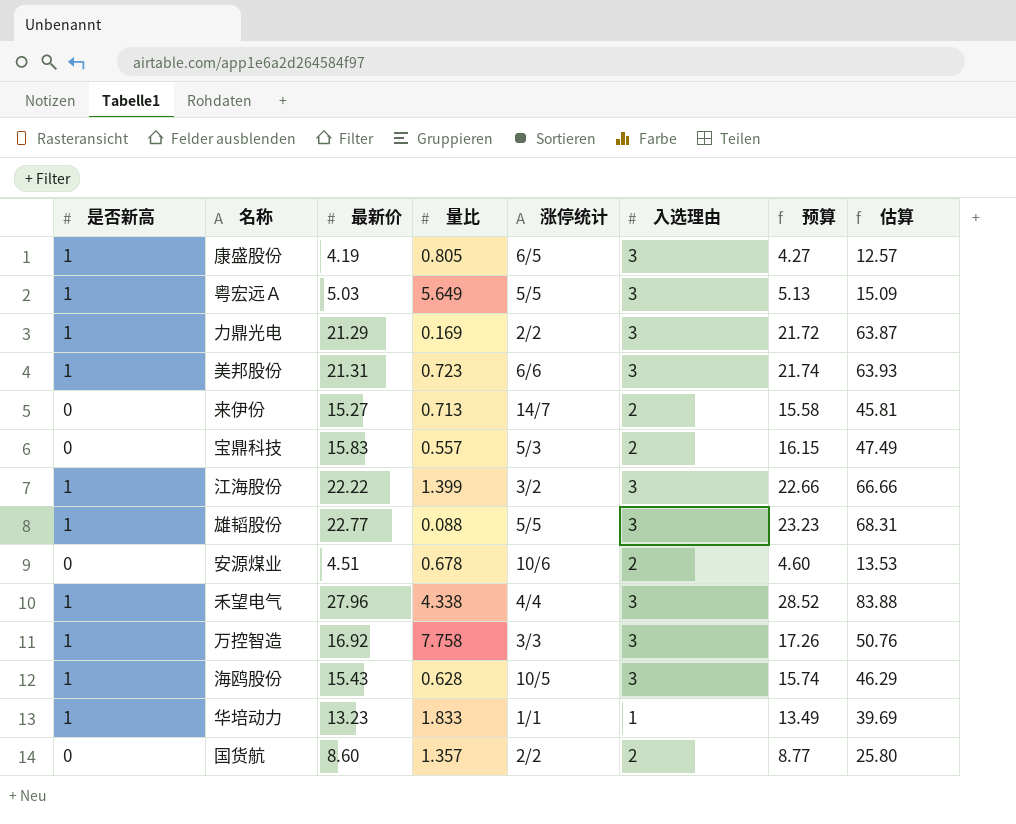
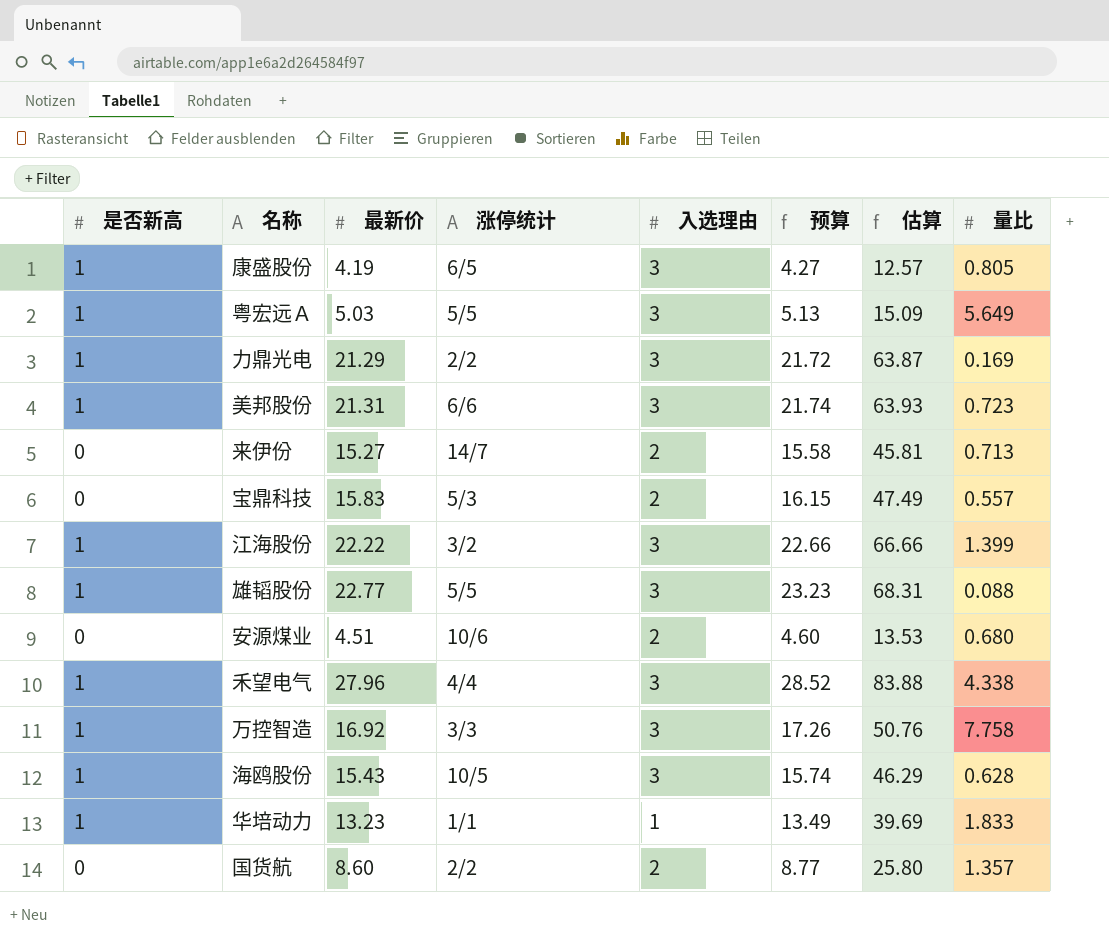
column 量比 | position: 4 -> 8
安源煤业 | 量比: 0.678 -> 0.680

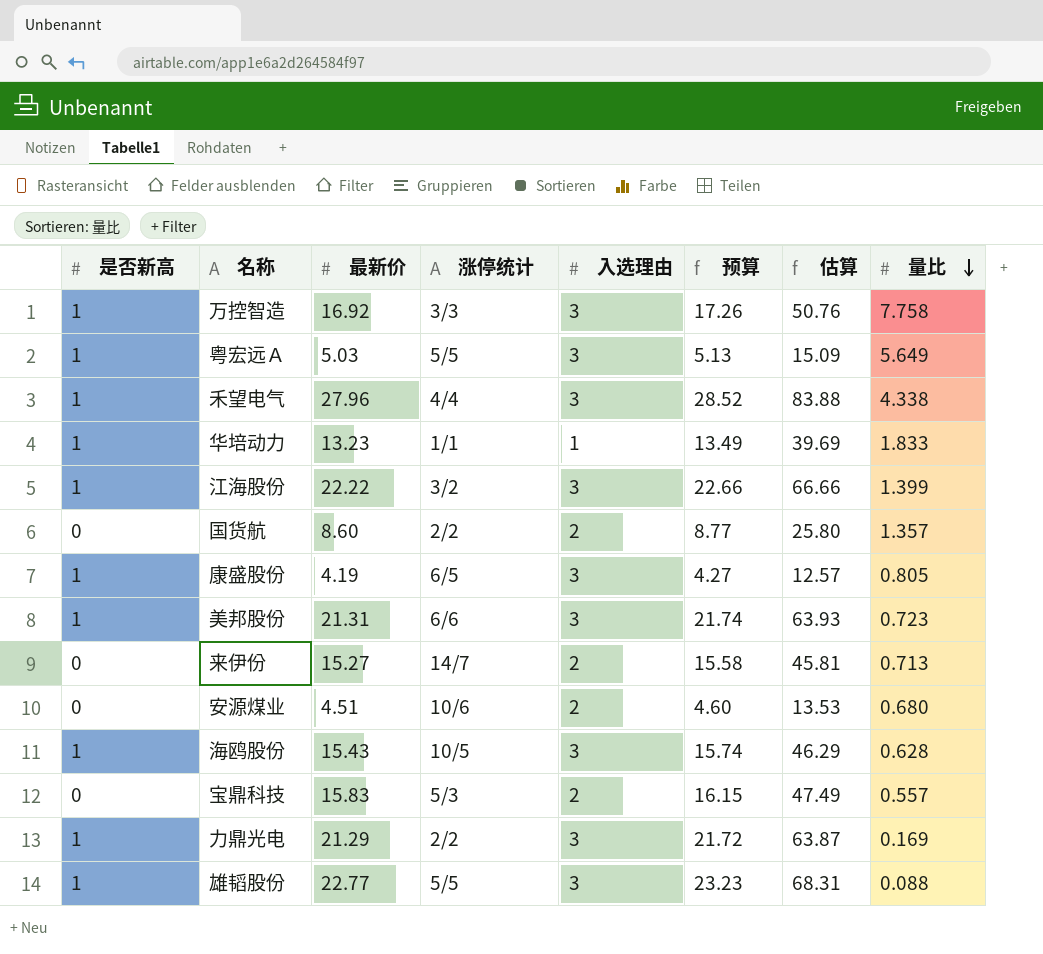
row order: none -> 量比 descending

